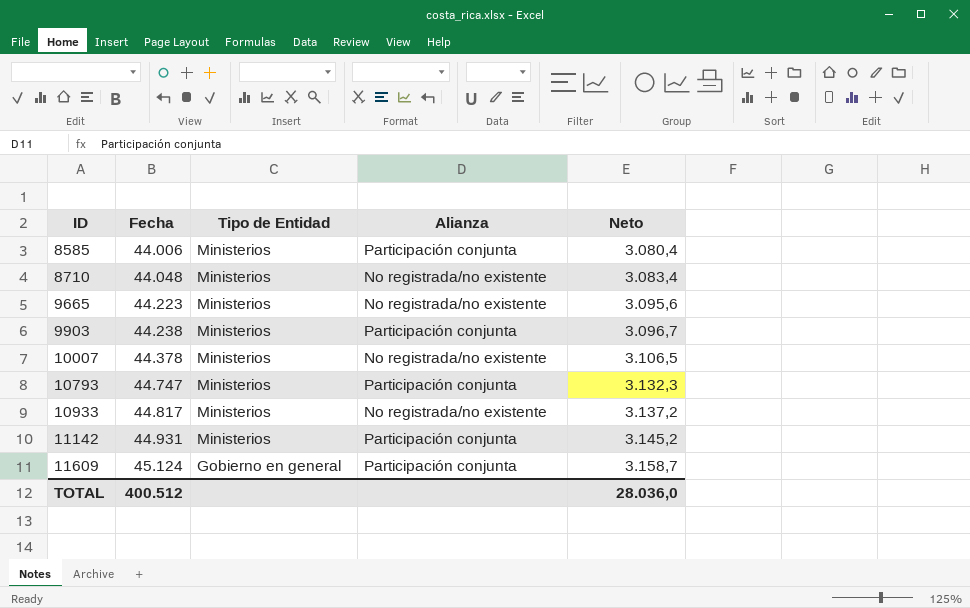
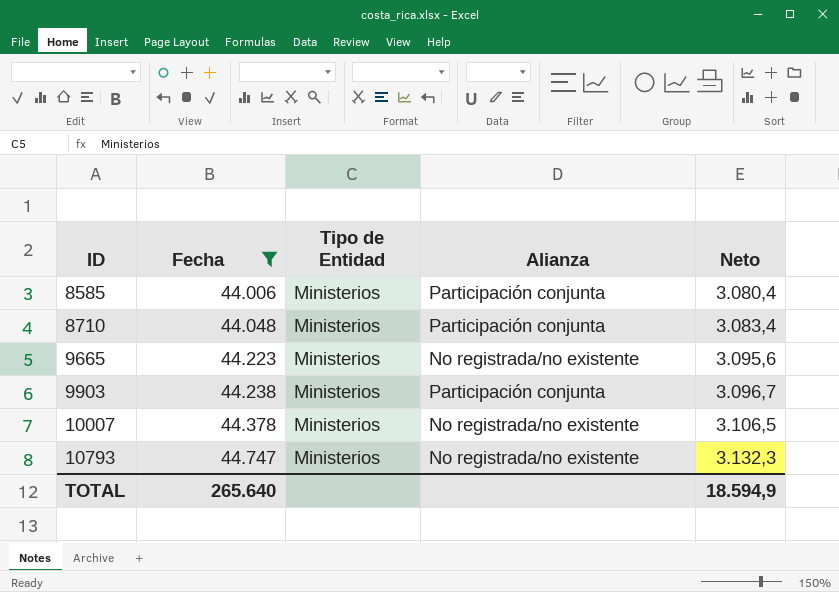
filter: none -> Fecha <= 44.747
8710 | Alianza: No registrada/no existente -> Participación conjunta
10793 | Alianza: Participación conjunta -> No registrada/no existente
TOTAL | Fecha: 400.512 -> 265.640
TOTAL | Neto: 28.036,0 -> 18.594,9

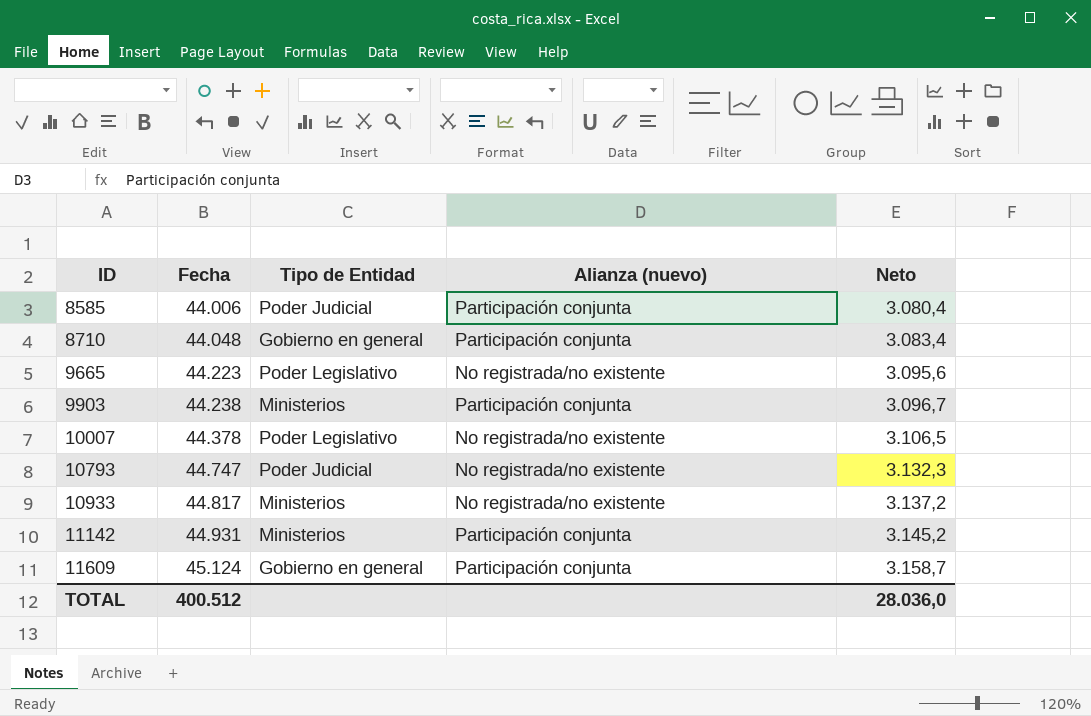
filter: Fecha <= 44.747 -> none
column name: Alianza -> Alianza (nuevo)
8585 | Tipo de Entidad: Ministerios -> Poder Judicial
8710 | Tipo de Entidad: Ministerios -> Gobierno en general
9665 | Tipo de Entidad: Ministerios -> Poder Legislativo
10007 | Tipo de Entidad: Ministerios -> Poder Legislativo
10793 | Tipo de Entidad: Ministerios -> Poder Judicial
TOTAL | Fecha: 265.640 -> 400.512
TOTAL | Neto: 18.594,9 -> 28.036,0

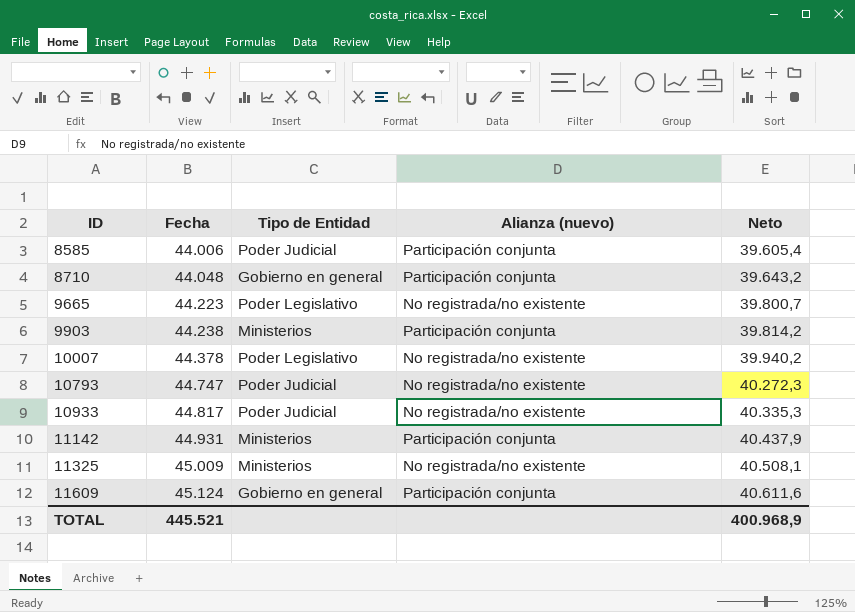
column Neto | formula: [Fecha] * 0,07 -> [Fecha] * 0,9
10933 | Tipo de Entidad: Ministerios -> Poder Judicial
row 11325: none -> 45.009 | Ministerios | No registrada/no existente | 40.508,1
TOTAL | Fecha: 400.512 -> 445.521
TOTAL | Neto: 28.036,0 -> 400.968,9

